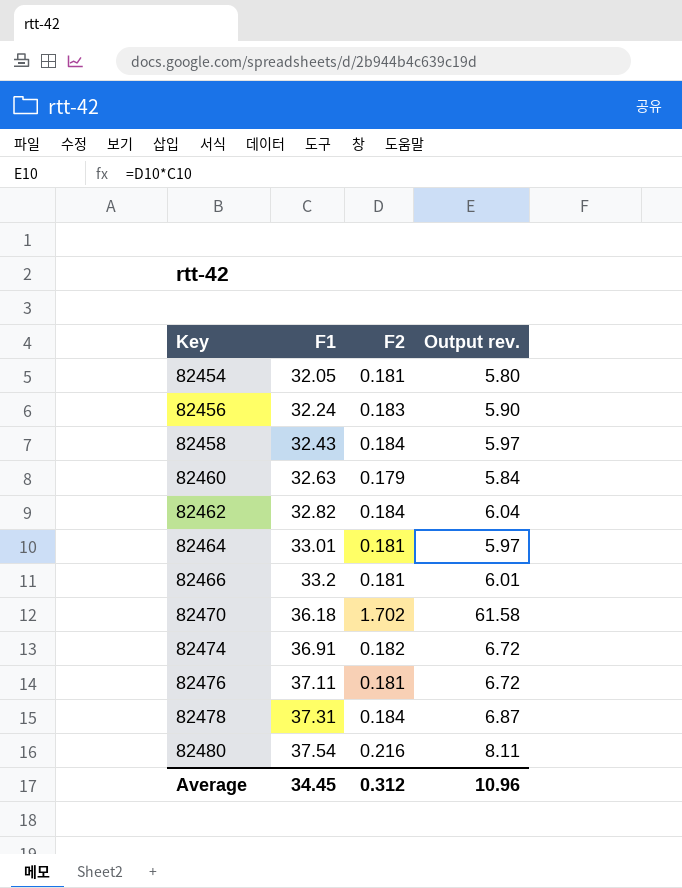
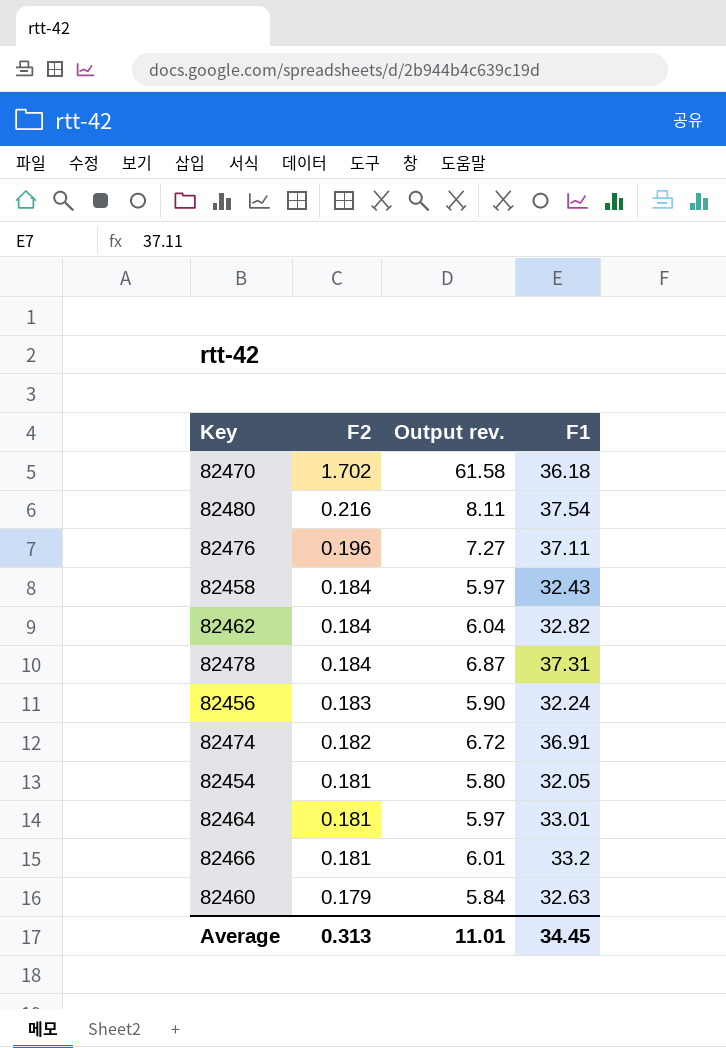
row order: Key ascending -> F2 descending
column F1 | position: 2 -> 4
82476 | F2: 0.181 -> 0.196
82476 | Output rev.: 6.72 -> 7.27
Average | F2: 0.312 -> 0.313
Average | Output rev.: 10.96 -> 11.01

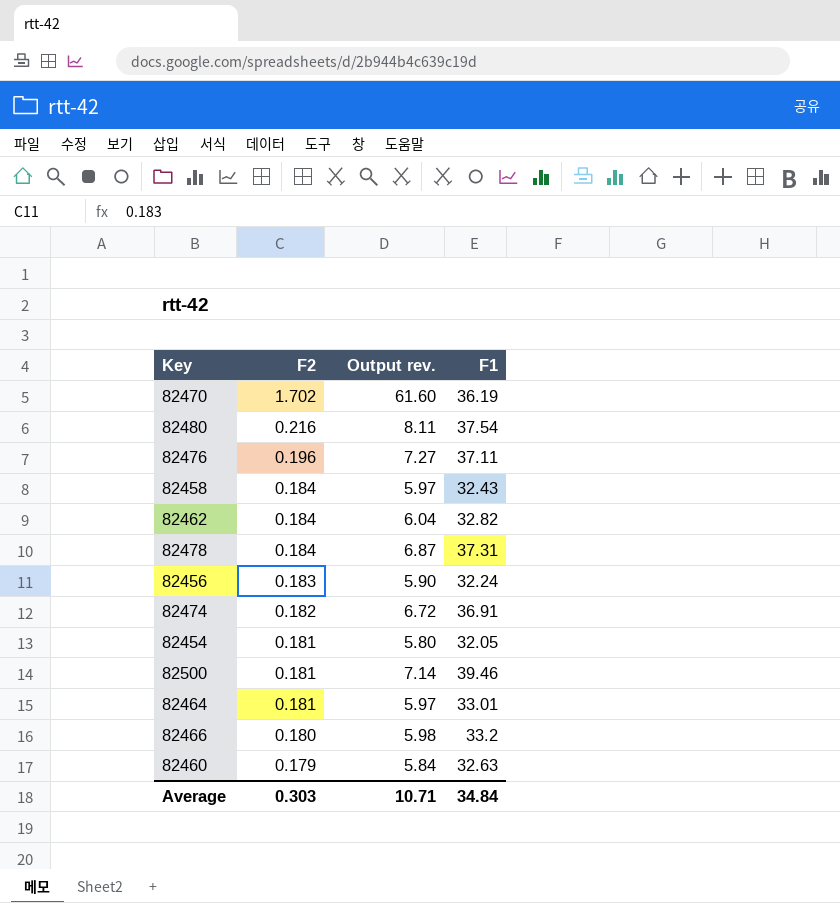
82470 | Output rev.: 61.58 -> 61.60
82470 | F1: 36.18 -> 36.19
row 82500: none -> 0.181 | 7.14 | 39.46
82466 | F2: 0.181 -> 0.180
82466 | Output rev.: 6.01 -> 5.98
Average | F2: 0.313 -> 0.303
Average | Output rev.: 11.01 -> 10.71
Average | F1: 34.45 -> 34.84

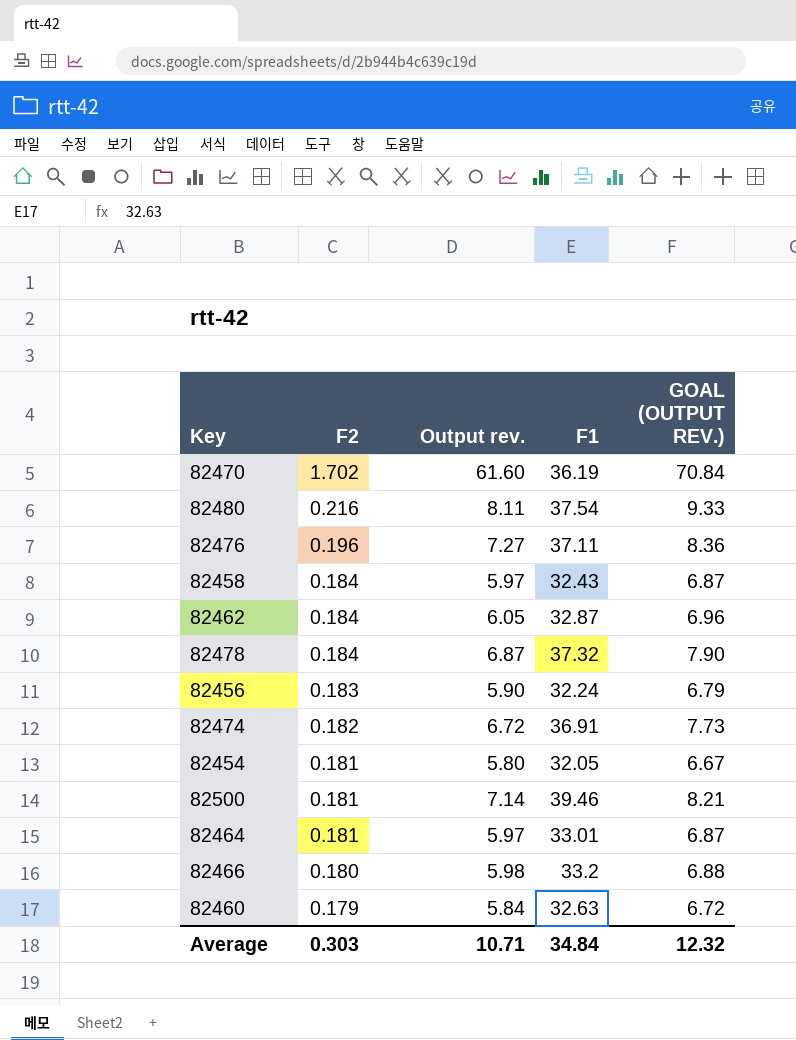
column GOAL (OUTPUT REV.) | formula: none -> [Output rev.] * 1.15
82462 | Output rev.: 6.04 -> 6.05
82462 | F1: 32.82 -> 32.87
82478 | F1: 37.31 -> 37.32

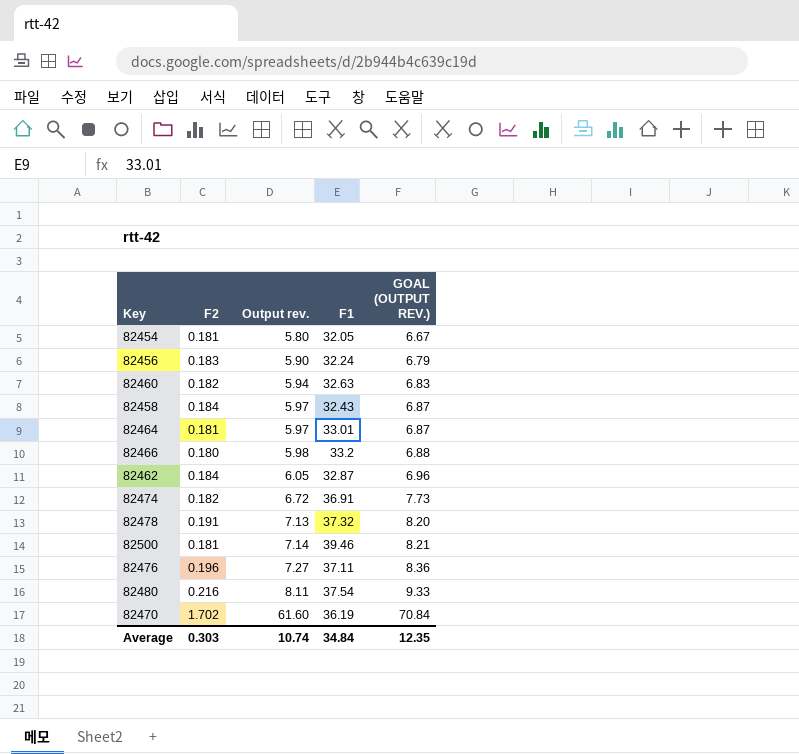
row order: F2 descending -> Output rev. ascending
82460 | F2: 0.179 -> 0.182
82460 | Output rev.: 5.84 -> 5.94
82460 | GOAL (OUTPUT REV.): 6.72 -> 6.83
82478 | F2: 0.184 -> 0.191
82478 | Output rev.: 6.87 -> 7.13
82478 | GOAL (OUTPUT REV.): 7.90 -> 8.20
Average | Output rev.: 10.71 -> 10.74
Average | GOAL (OUTPUT REV.): 12.32 -> 12.35

